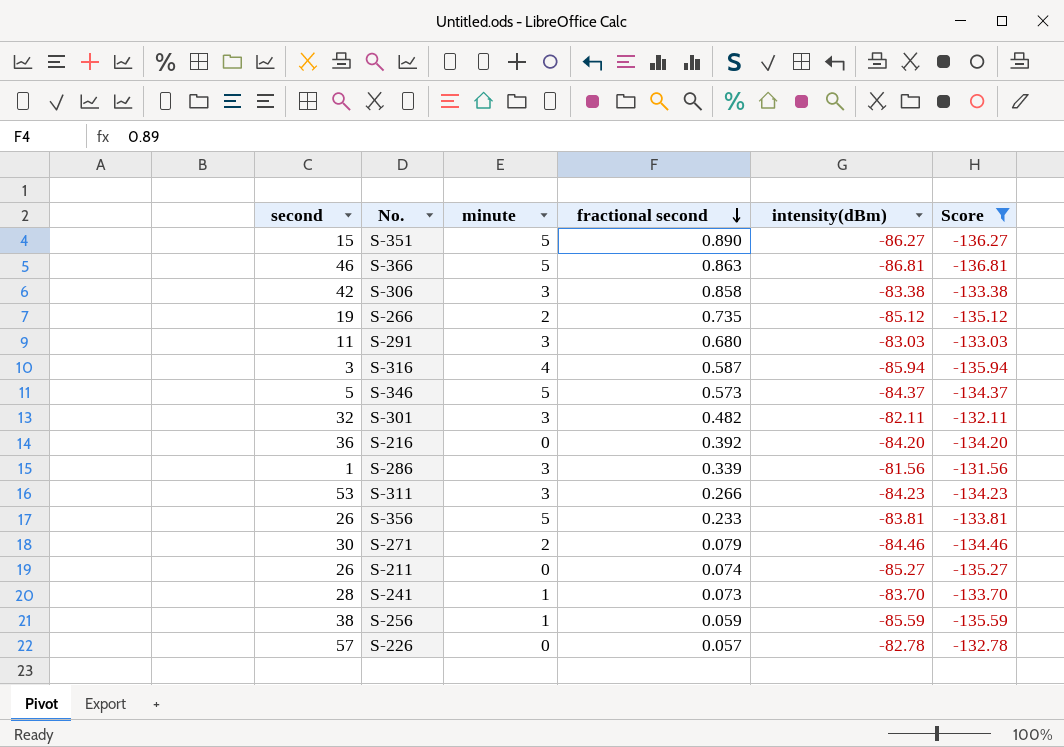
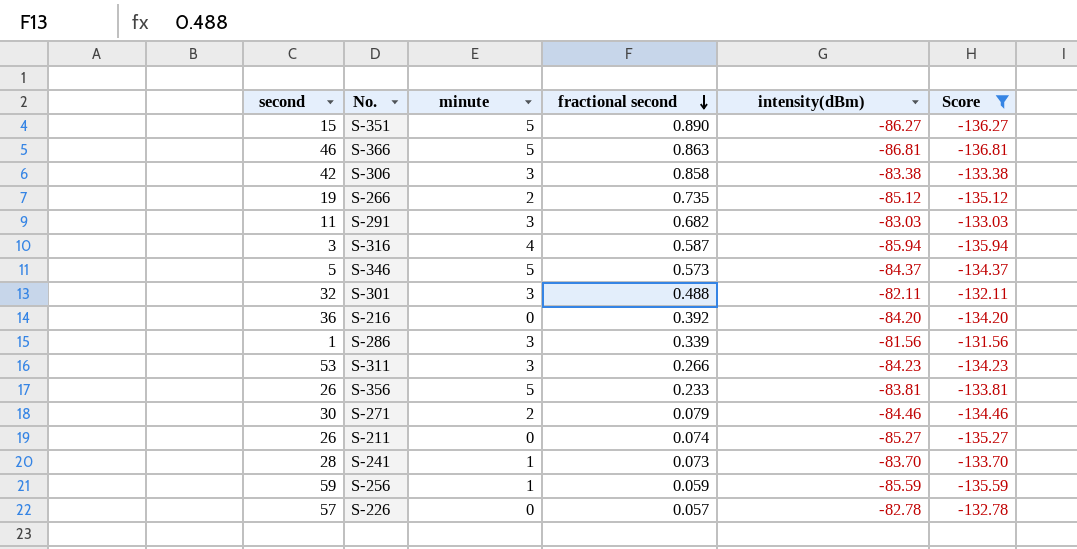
S-291 | fractional second: 0.680 -> 0.682
S-301 | fractional second: 0.482 -> 0.488
S-256 | second: 38 -> 59

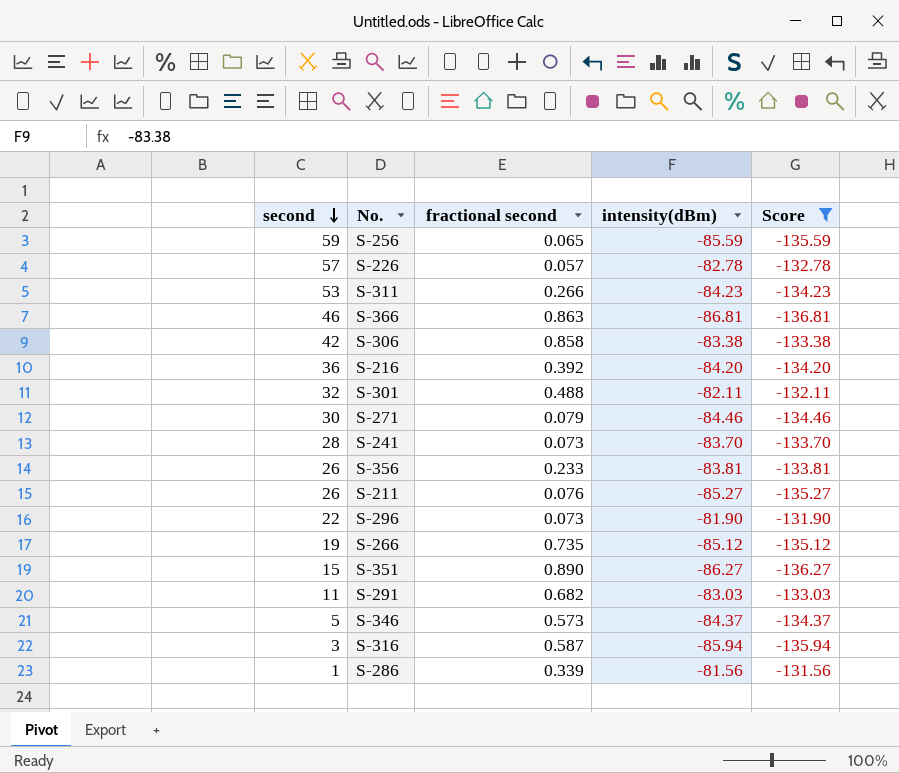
row order: fractional second descending -> second descending
column minute | position: 3 -> none
S-256 | fractional second: 0.059 -> 0.065
S-211 | fractional second: 0.074 -> 0.076
row S-296: none -> 22 | 0.073 | -81.90 | -131.90

